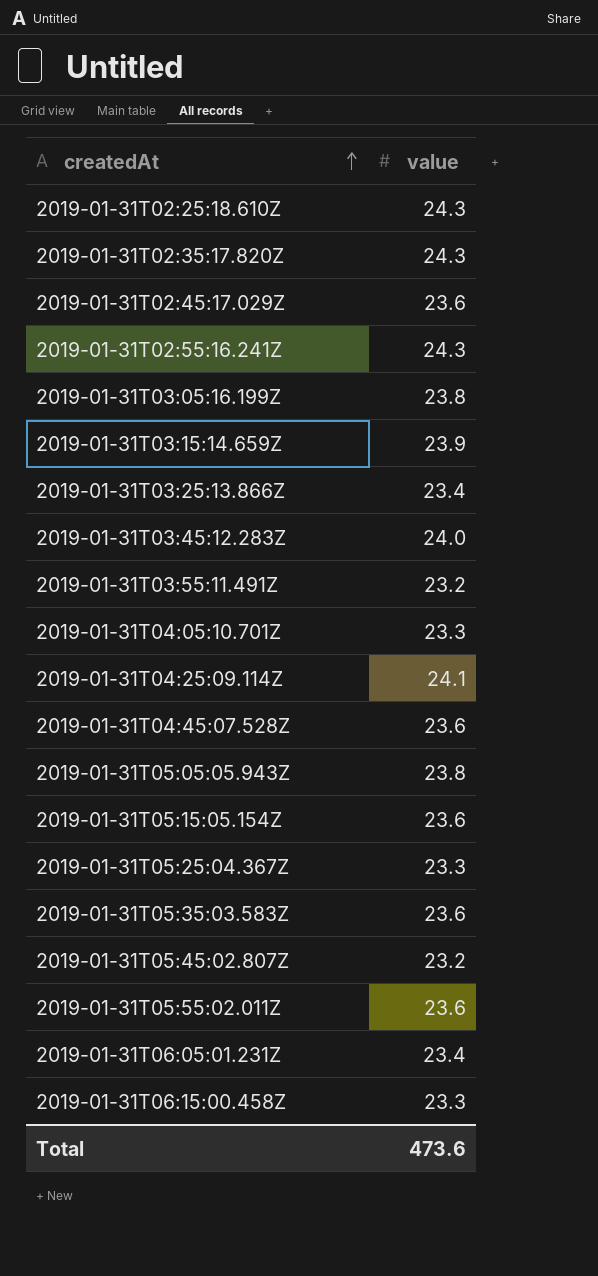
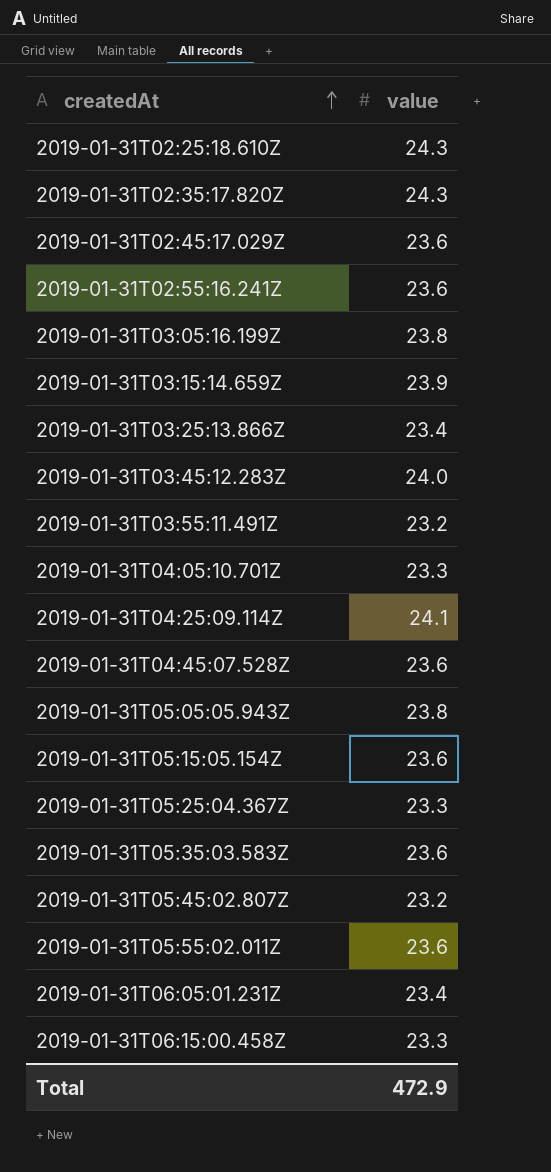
2019-01-31T02:55:16.241Z | value: 24.3 -> 23.6
Total | value: 473.6 -> 472.9

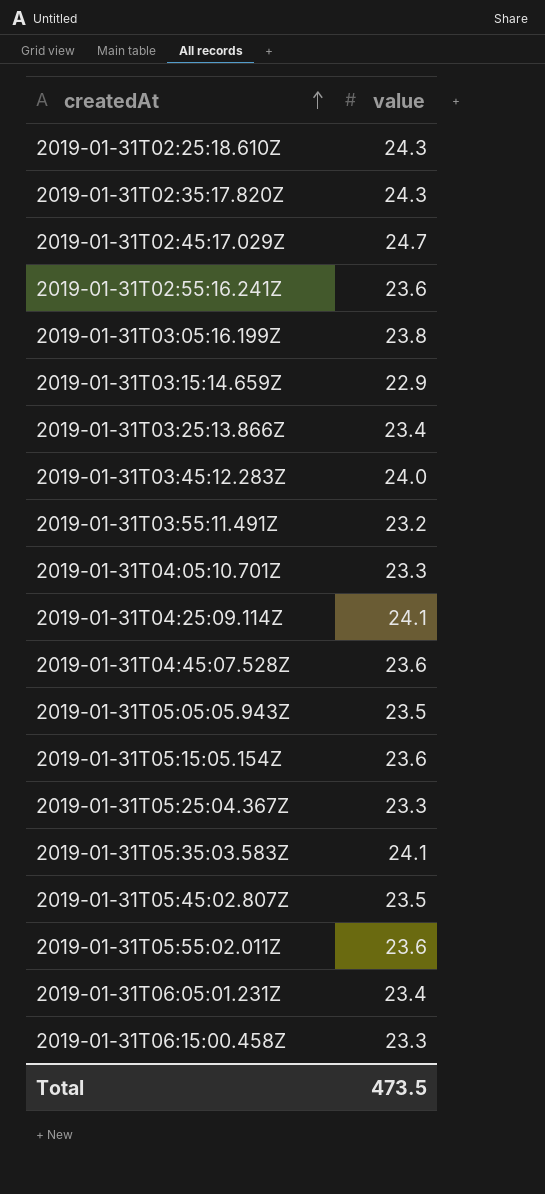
2019-01-31T02:45:17.029Z | value: 23.6 -> 24.7
2019-01-31T03:15:14.659Z | value: 23.9 -> 22.9
2019-01-31T05:05:05.943Z | value: 23.8 -> 23.5
2019-01-31T05:35:03.583Z | value: 23.6 -> 24.1
2019-01-31T05:45:02.807Z | value: 23.2 -> 23.5
Total | value: 472.9 -> 473.5

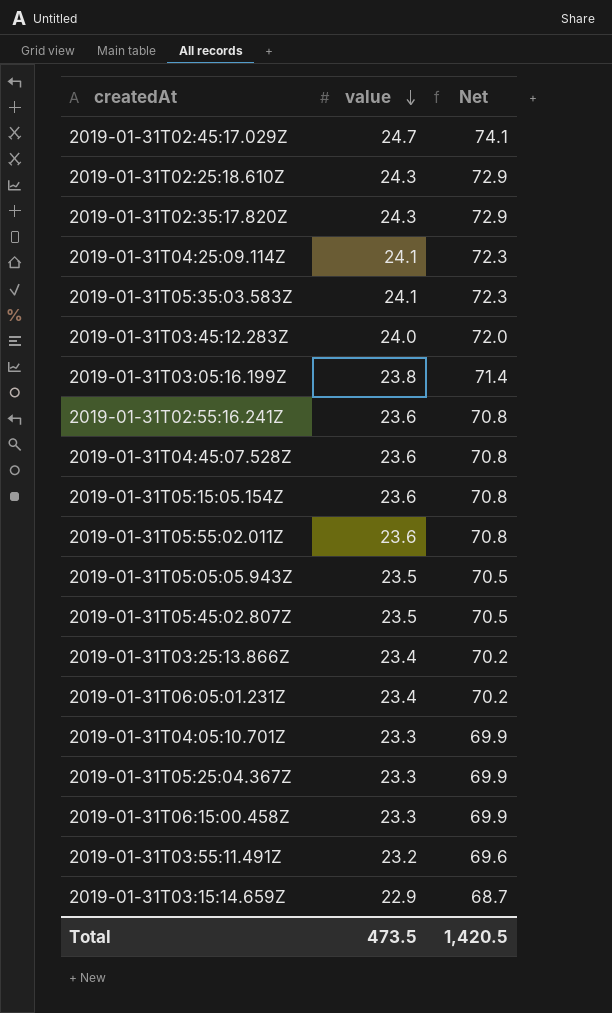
row order: createdAt ascending -> value descending
column Net | formula: none -> [value] * 3

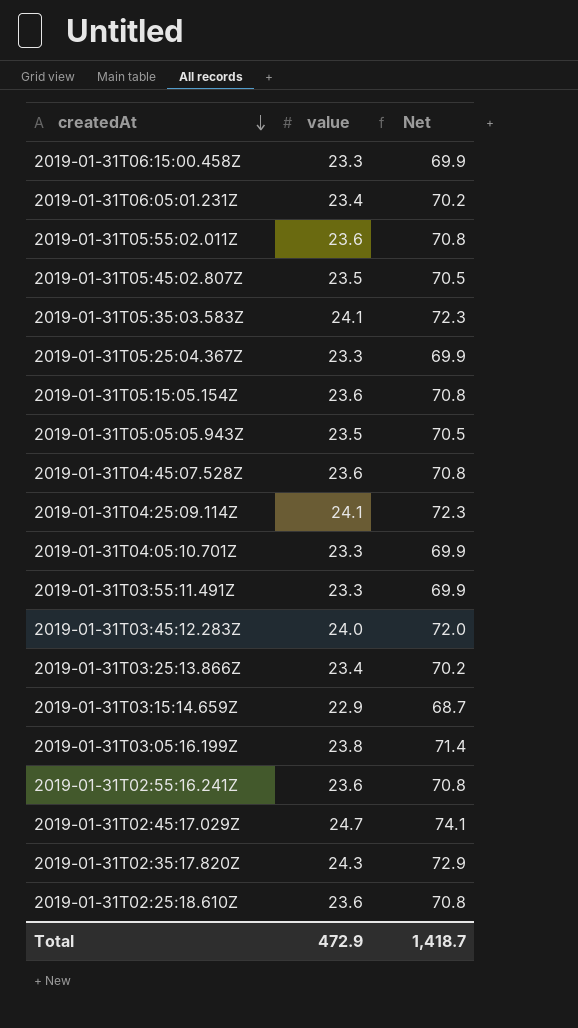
row order: value descending -> createdAt descending
2019-01-31T03:55:11.491Z | value: 23.2 -> 23.3
2019-01-31T03:55:11.491Z | Net: 69.6 -> 69.9
2019-01-31T02:25:18.610Z | value: 24.3 -> 23.6
2019-01-31T02:25:18.610Z | Net: 72.9 -> 70.8
Total | value: 473.5 -> 472.9
Total | Net: 1,420.5 -> 1,418.7

